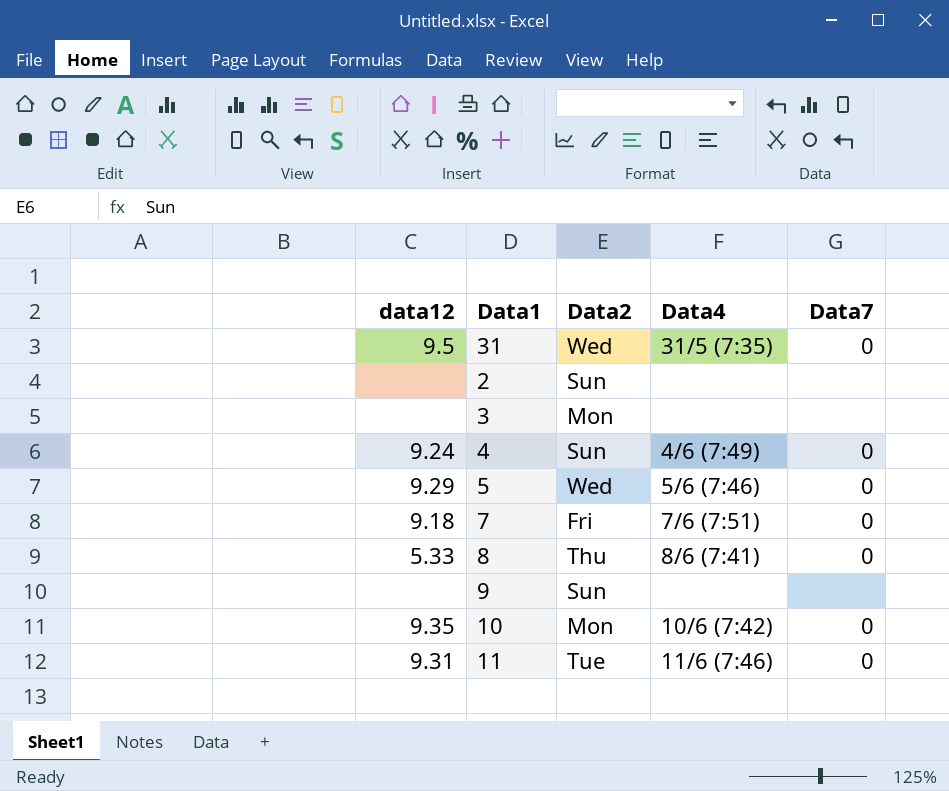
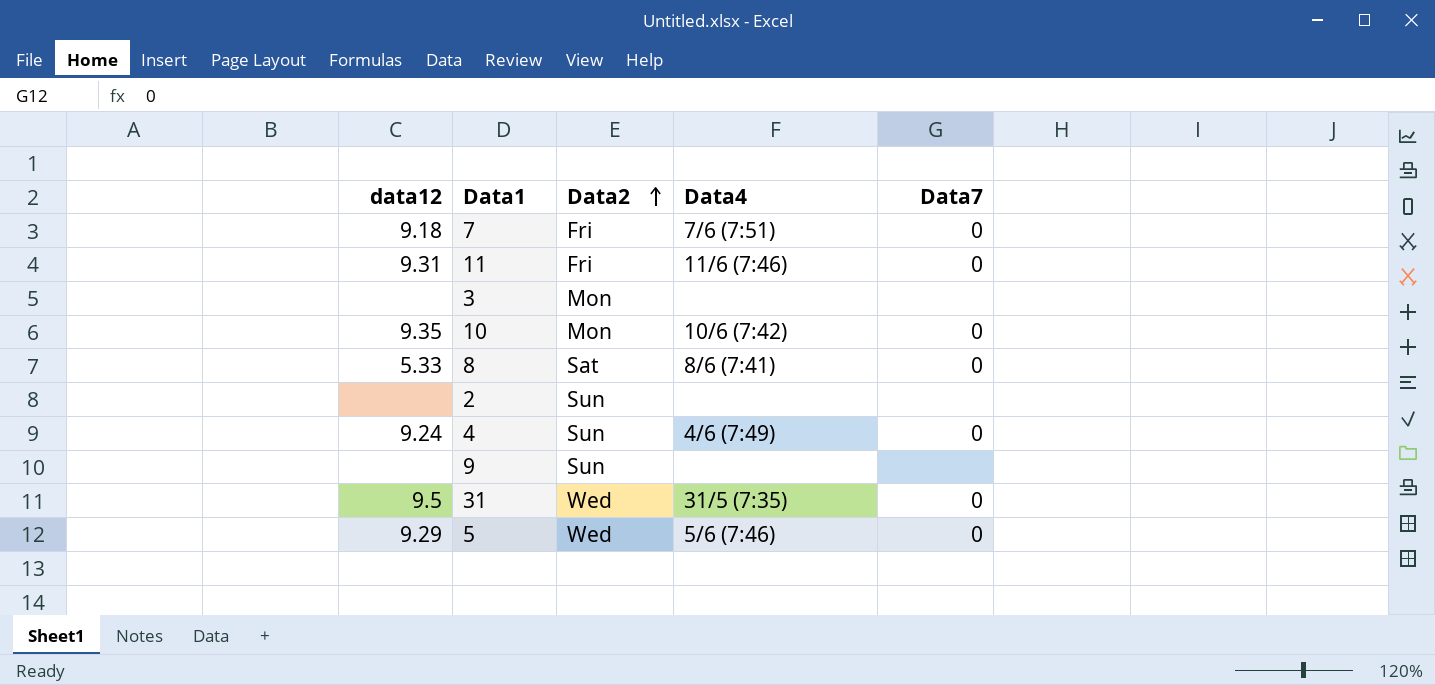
row order: none -> Data2 ascending
11 | Data2: Tue -> Fri
8 | Data2: Thu -> Sat

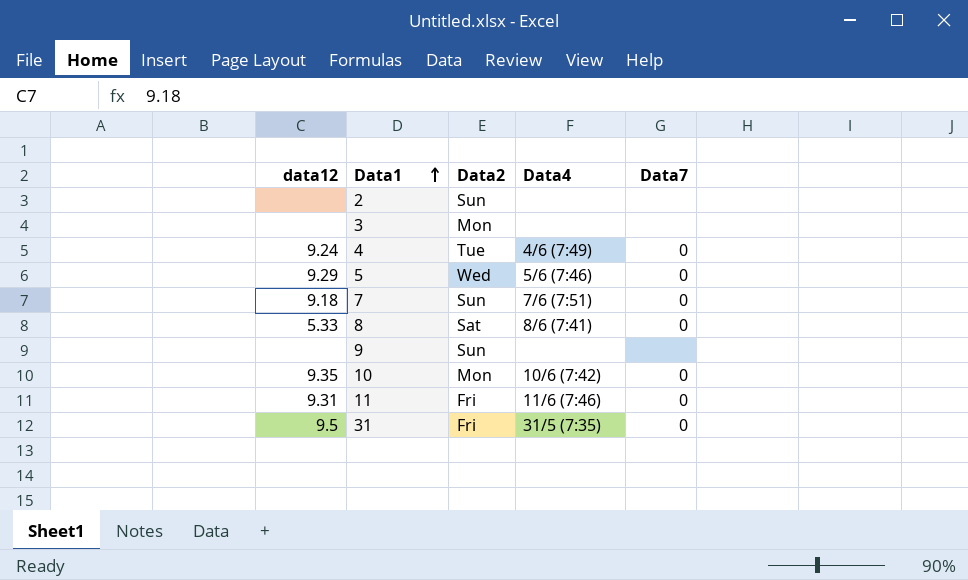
row order: Data2 ascending -> Data1 ascending
4 | Data2: Sun -> Tue
7 | Data2: Fri -> Sun
31 | Data2: Wed -> Fri

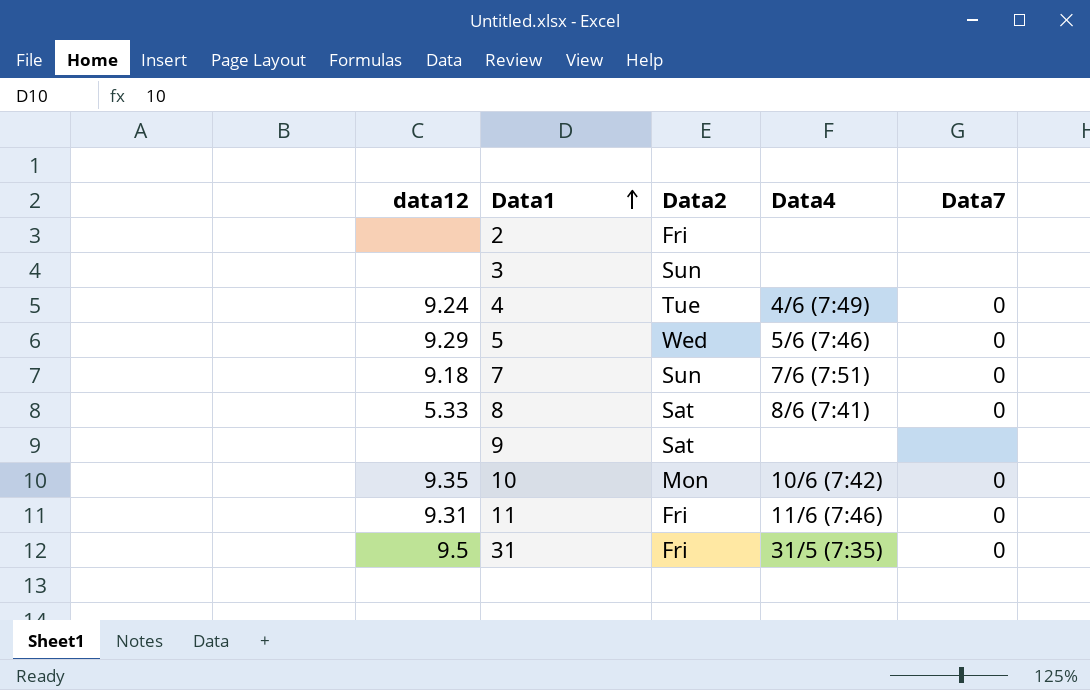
2 | Data2: Sun -> Fri
3 | Data2: Mon -> Sun
9 | Data2: Sun -> Sat

